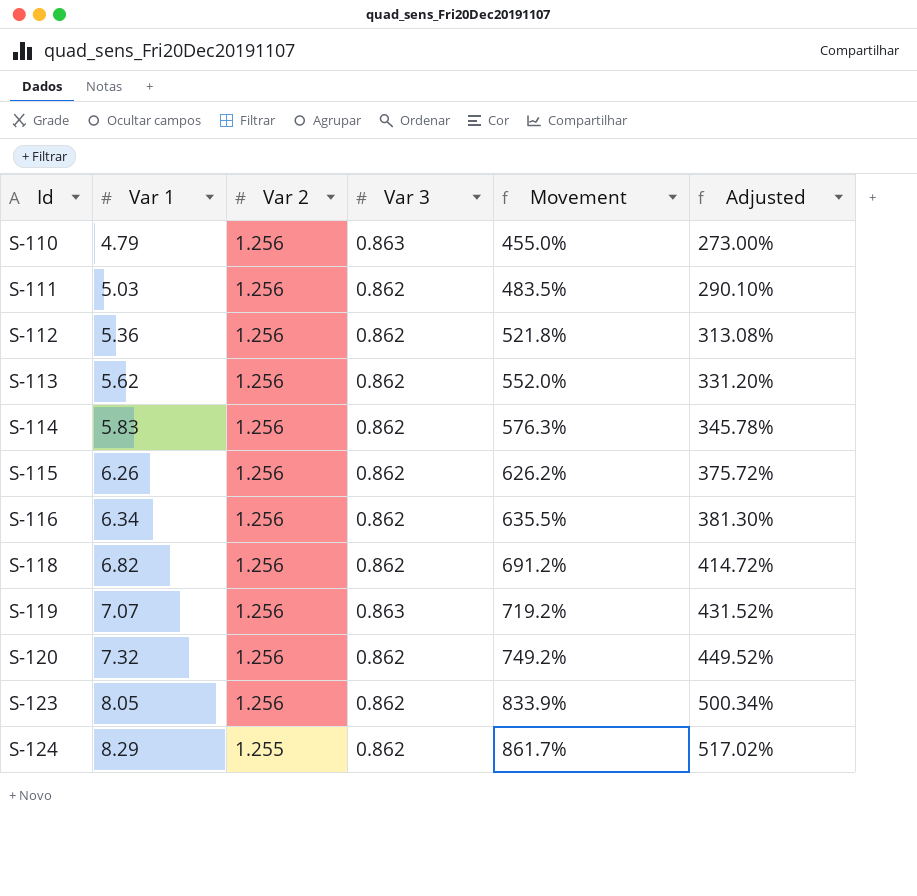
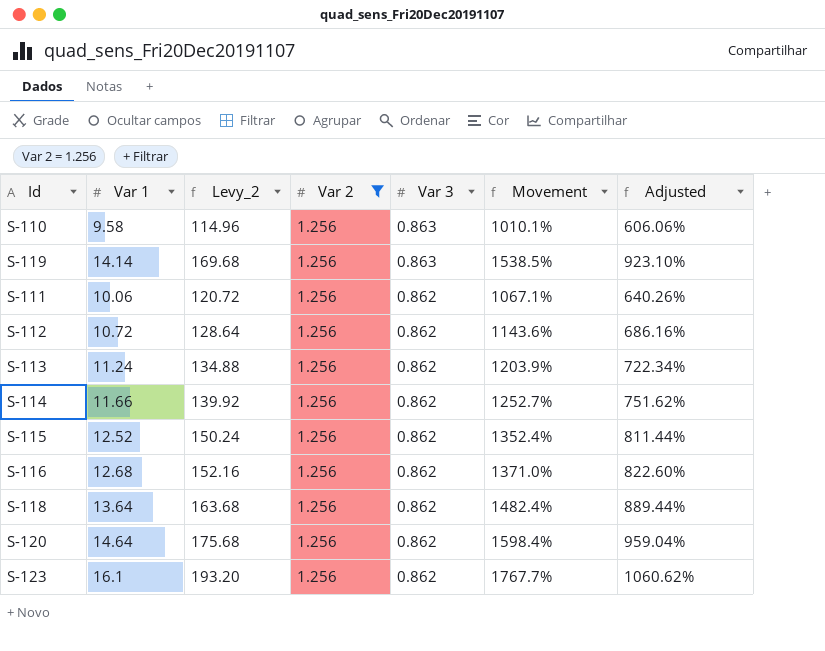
filter: none -> Var 2 = 1.256
row order: Id ascending -> Var 3 descending
column Levy_2 | formula: none -> [Var 1] * 12
S-110 | Var 1: 4.79 -> 9.58
S-110 | Movement: 455.0% -> 1010.1%
S-110 | Adjusted: 273.00% -> 606.06%
S-119 | Var 1: 7.07 -> 14.14
S-119 | Movement: 719.2% -> 1538.5%
S-119 | Adjusted: 431.52% -> 923.10%
S-111 | Var 1: 5.03 -> 10.06
S-111 | Movement: 483.5% -> 1067.1%
S-111 | Adjusted: 290.10% -> 640.26%
S-112 | Var 1: 5.36 -> 10.72
S-112 | Movement: 521.8% -> 1143.6%
S-112 | Adjusted: 313.08% -> 686.16%
S-113 | Var 1: 5.62 -> 11.24
S-113 | Movement: 552.0% -> 1203.9%
S-113 | Adjusted: 331.20% -> 722.34%
S-114 | Var 1: 5.83 -> 11.66
S-114 | Movement: 576.3% -> 1252.7%
S-114 | Adjusted: 345.78% -> 751.62%
S-115 | Var 1: 6.26 -> 12.52
S-115 | Movement: 626.2% -> 1352.4%
S-115 | Adjusted: 375.72% -> 811.44%
S-116 | Var 1: 6.34 -> 12.68
S-116 | Movement: 635.5% -> 1371.0%
S-116 | Adjusted: 381.30% -> 822.60%
S-118 | Var 1: 6.82 -> 13.64
S-118 | Movement: 691.2% -> 1482.4%
S-118 | Adjusted: 414.72% -> 889.44%
S-120 | Var 1: 7.32 -> 14.64
S-120 | Movement: 749.2% -> 1598.4%
S-120 | Adjusted: 449.52% -> 959.04%
S-123 | Var 1: 8.05 -> 16.1
S-123 | Movement: 833.9% -> 1767.7%
S-123 | Adjusted: 500.34% -> 1060.62%

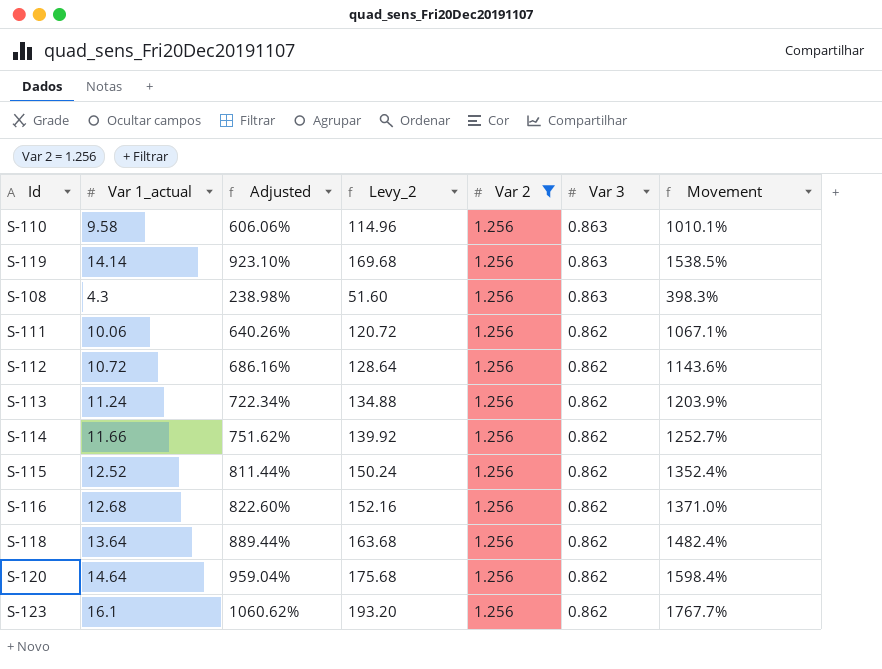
column name: Var 1 -> Var 1_actual
column Adjusted | position: 7 -> 3
row S-108: none -> 4.3 | 238.98% | 51.60 | 1.256 | 0.863 | 398.3%

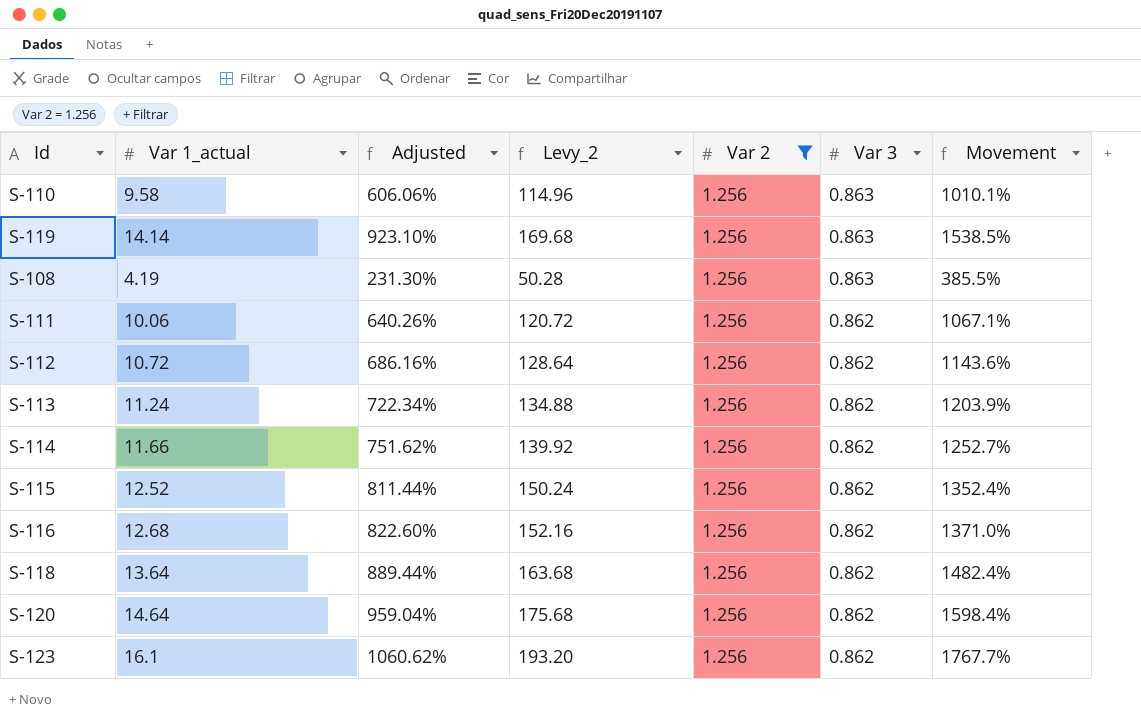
S-108 | Var 1_actual: 4.3 -> 4.19
S-108 | Adjusted: 238.98% -> 231.30%
S-108 | Levy_2: 51.60 -> 50.28
S-108 | Movement: 398.3% -> 385.5%

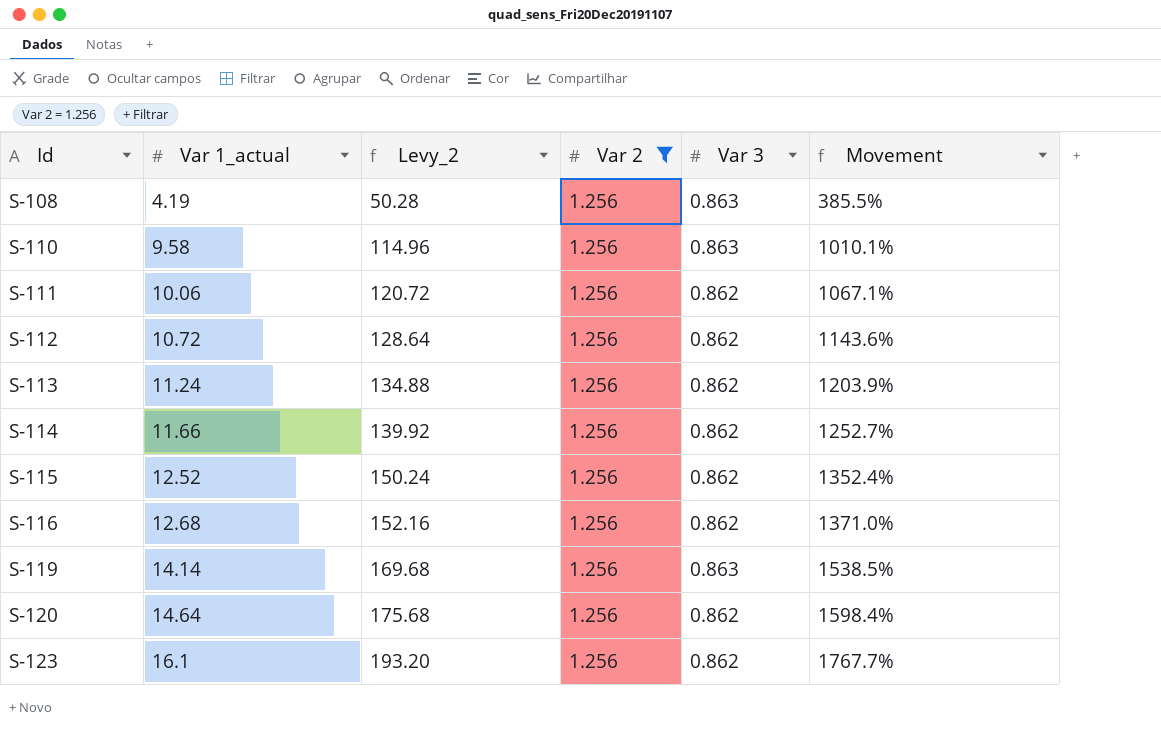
row order: Var 3 descending -> Id ascending
column Adjusted | formula: [Movement] * 0.6 -> none
row S-118: 13.64 | 889.44% | 163.68 | 1.256 | 0.862 | 1482.4% -> none

